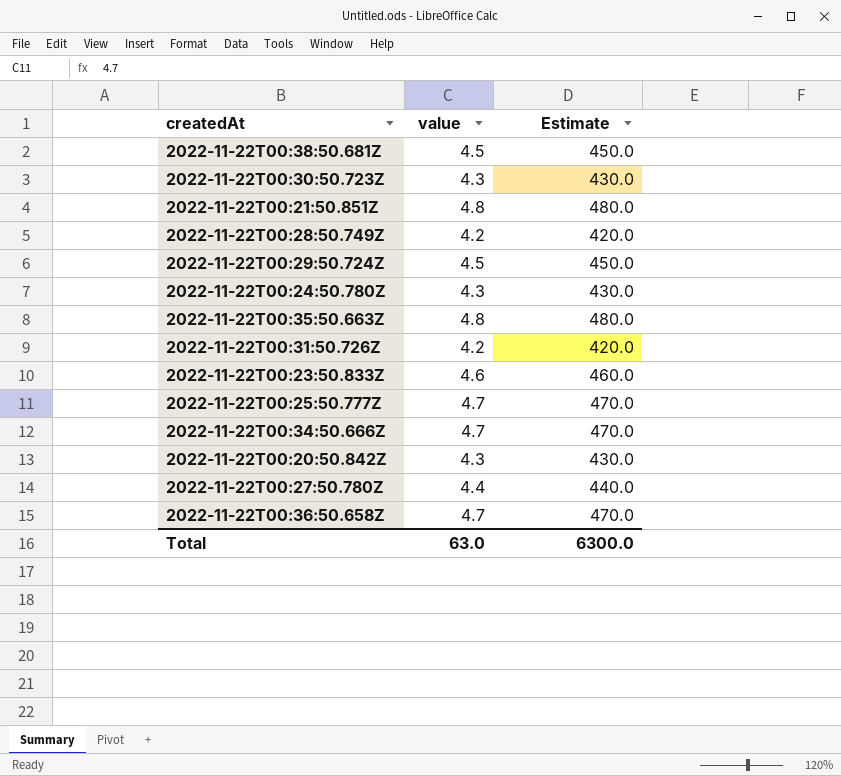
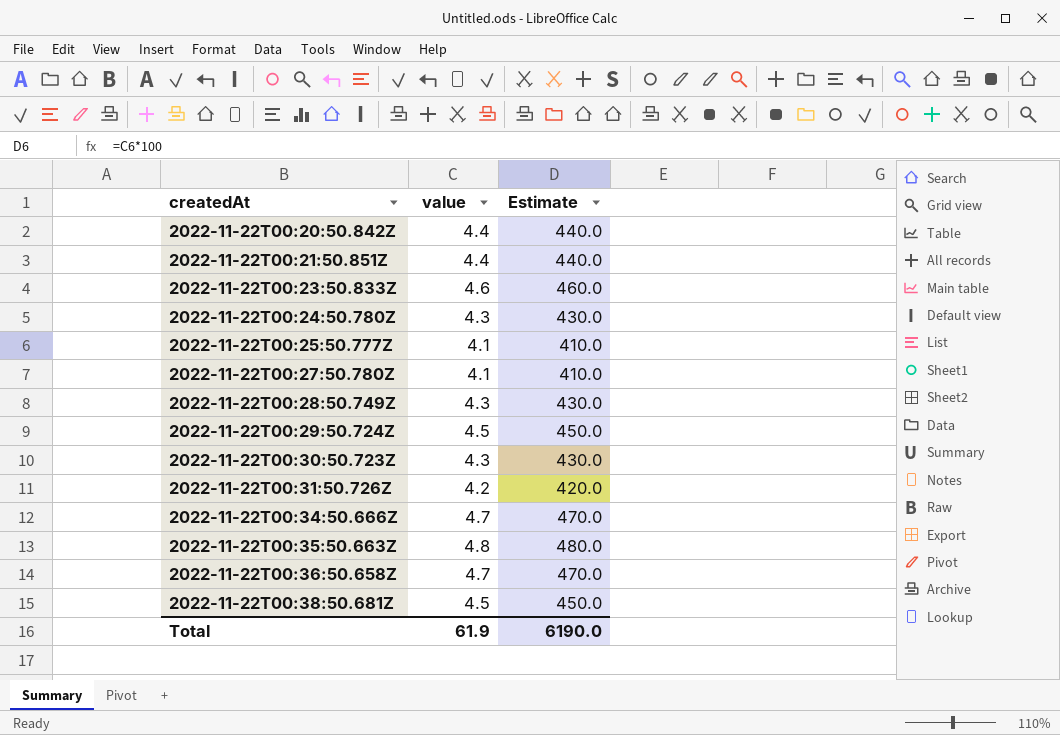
row order: none -> createdAt ascending
2022-11-22T00:20:50.842Z | value: 4.3 -> 4.4
2022-11-22T00:20:50.842Z | Estimate: 430.0 -> 440.0
2022-11-22T00:21:50.851Z | value: 4.8 -> 4.4
2022-11-22T00:21:50.851Z | Estimate: 480.0 -> 440.0
2022-11-22T00:25:50.777Z | value: 4.7 -> 4.1
2022-11-22T00:25:50.777Z | Estimate: 470.0 -> 410.0
2022-11-22T00:27:50.780Z | value: 4.4 -> 4.1
2022-11-22T00:27:50.780Z | Estimate: 440.0 -> 410.0
2022-11-22T00:28:50.749Z | value: 4.2 -> 4.3
2022-11-22T00:28:50.749Z | Estimate: 420.0 -> 430.0
Total | value: 63.0 -> 61.9
Total | Estimate: 6300.0 -> 6190.0

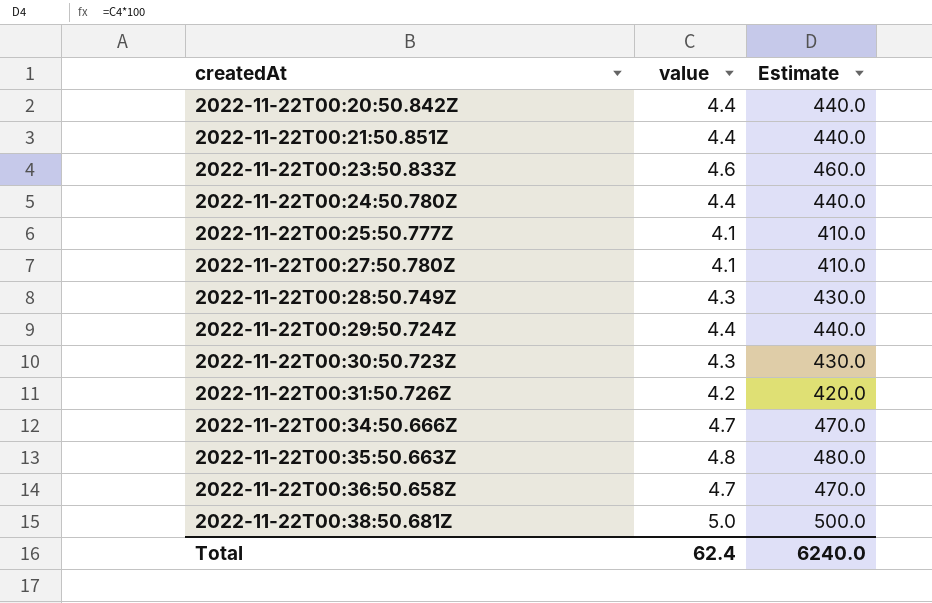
2022-11-22T00:24:50.780Z | value: 4.3 -> 4.4
2022-11-22T00:24:50.780Z | Estimate: 430.0 -> 440.0
2022-11-22T00:29:50.724Z | value: 4.5 -> 4.4
2022-11-22T00:29:50.724Z | Estimate: 450.0 -> 440.0
2022-11-22T00:38:50.681Z | value: 4.5 -> 5.0
2022-11-22T00:38:50.681Z | Estimate: 450.0 -> 500.0
Total | value: 61.9 -> 62.4
Total | Estimate: 6190.0 -> 6240.0

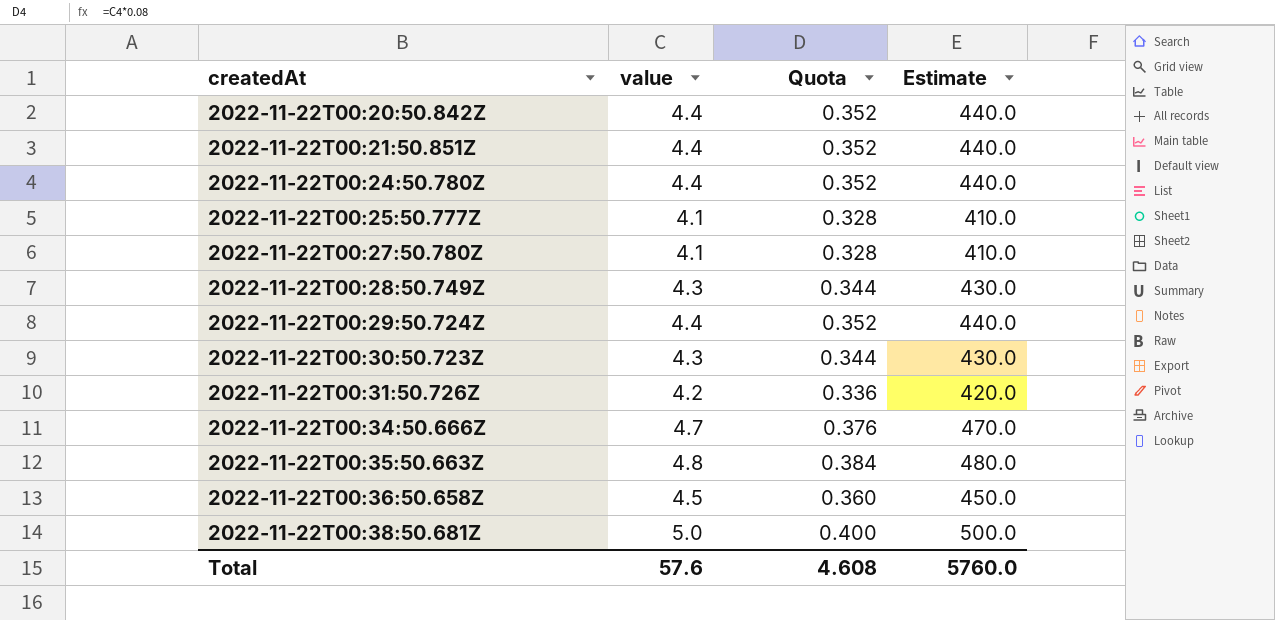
column Quota | formula: none -> [value] * 0.08
row 2022-11-22T00:23:50.833Z: 4.6 | 460.0 -> none
2022-11-22T00:36:50.658Z | value: 4.7 -> 4.5
2022-11-22T00:36:50.658Z | Estimate: 470.0 -> 450.0
Total | value: 62.4 -> 57.6
Total | Estimate: 6240.0 -> 5760.0

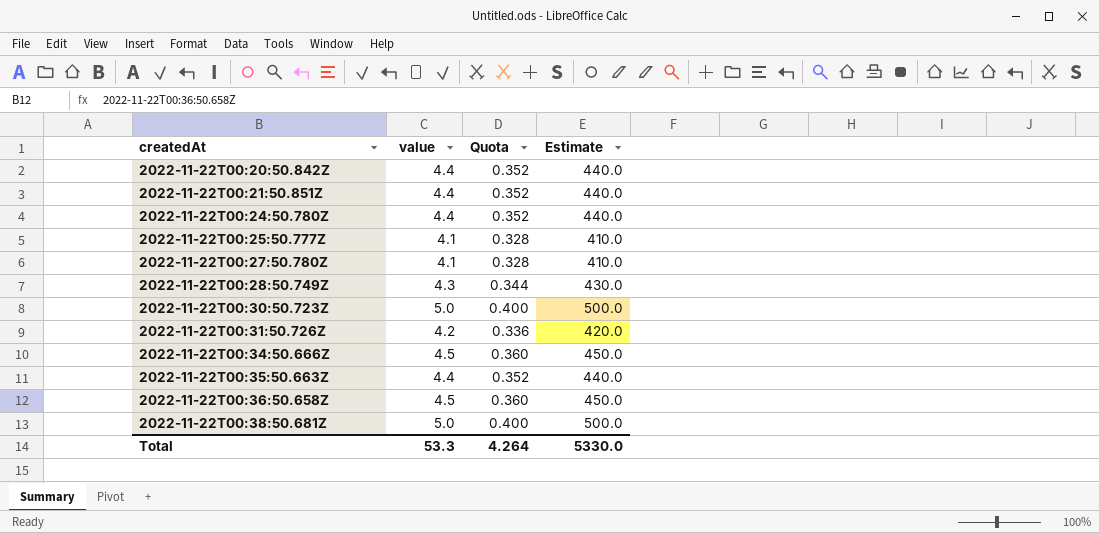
row 2022-11-22T00:29:50.724Z: 4.4 | 0.352 | 440.0 -> none
2022-11-22T00:30:50.723Z | value: 4.3 -> 5.0
2022-11-22T00:30:50.723Z | Quota: 0.344 -> 0.400
2022-11-22T00:30:50.723Z | Estimate: 430.0 -> 500.0
2022-11-22T00:34:50.666Z | value: 4.7 -> 4.5
2022-11-22T00:34:50.666Z | Quota: 0.376 -> 0.360
2022-11-22T00:34:50.666Z | Estimate: 470.0 -> 450.0
2022-11-22T00:35:50.663Z | value: 4.8 -> 4.4
2022-11-22T00:35:50.663Z | Quota: 0.384 -> 0.352
2022-11-22T00:35:50.663Z | Estimate: 480.0 -> 440.0
Total | value: 57.6 -> 53.3
Total | Quota: 4.608 -> 4.264
Total | Estimate: 5760.0 -> 5330.0

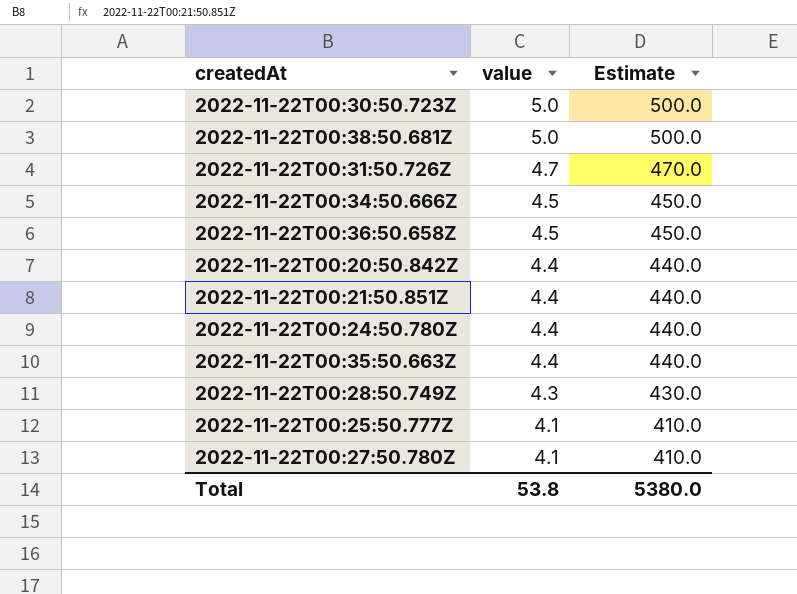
row order: createdAt ascending -> value descending
column Quota | formula: [value] * 0.08 -> none
2022-11-22T00:31:50.726Z | value: 4.2 -> 4.7
2022-11-22T00:31:50.726Z | Estimate: 420.0 -> 470.0
Total | value: 53.3 -> 53.8
Total | Estimate: 5330.0 -> 5380.0

